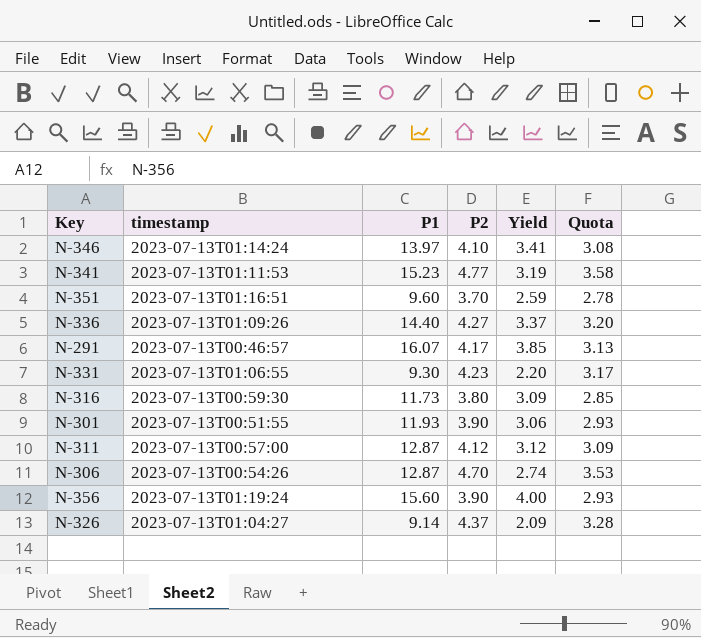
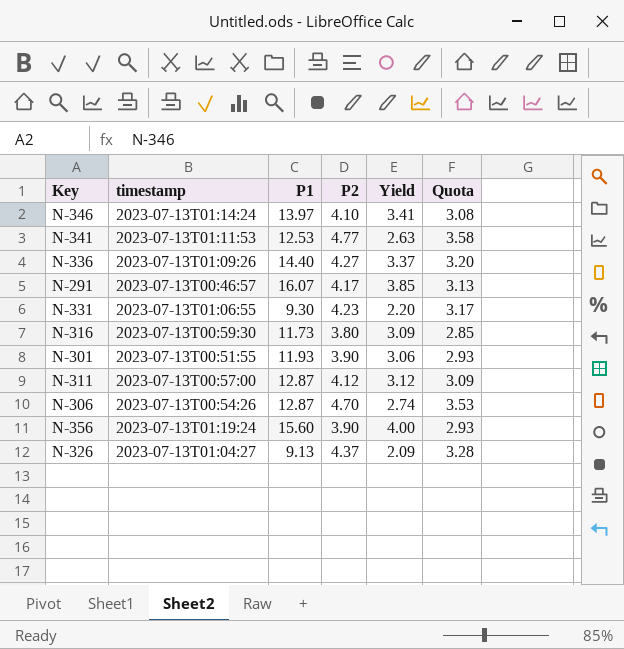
row N-351: 2023-07-13T01:16:51 | 9.60 | 3.70 | 2.59 | 2.78 -> none
N-341 | P1: 15.23 -> 12.53
N-341 | Yield: 3.19 -> 2.63
N-326 | P1: 9.14 -> 9.13

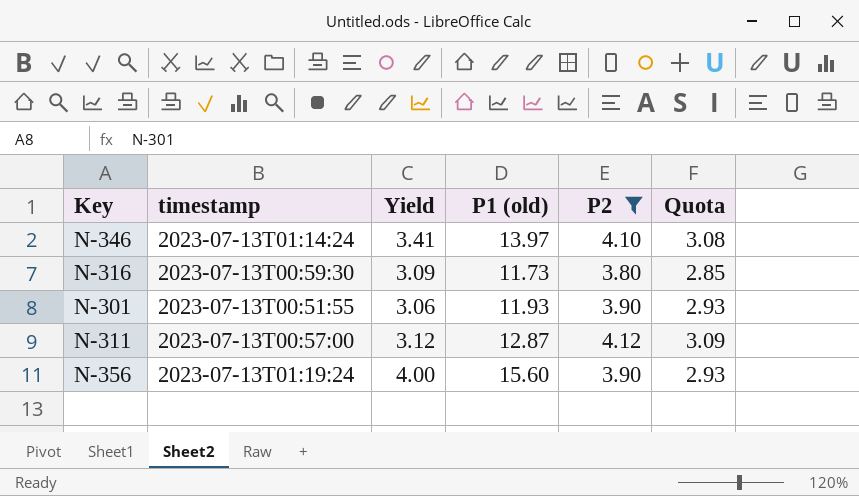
filter: none -> P2 <= 4.12
column Yield | position: 5 -> 3
column name: P1 -> P1 (old)

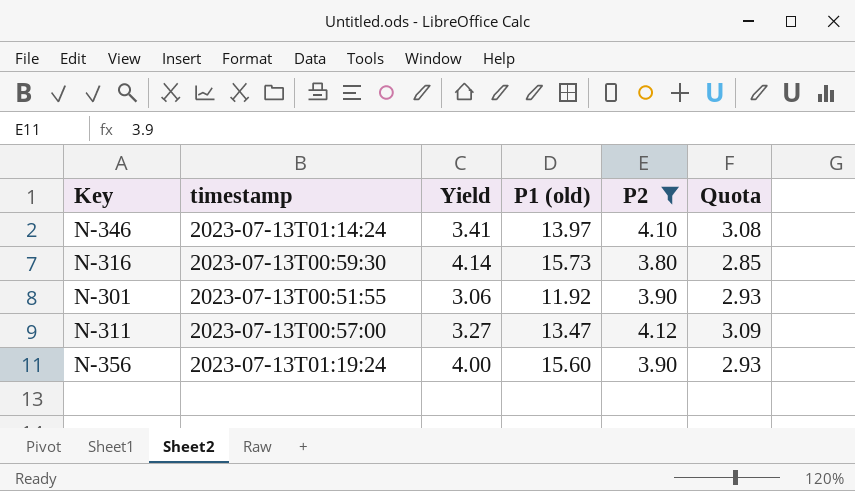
N-316 | Yield: 3.09 -> 4.14
N-316 | P1 (old): 11.73 -> 15.73
N-301 | P1 (old): 11.93 -> 11.92
N-311 | Yield: 3.12 -> 3.27
N-311 | P1 (old): 12.87 -> 13.47

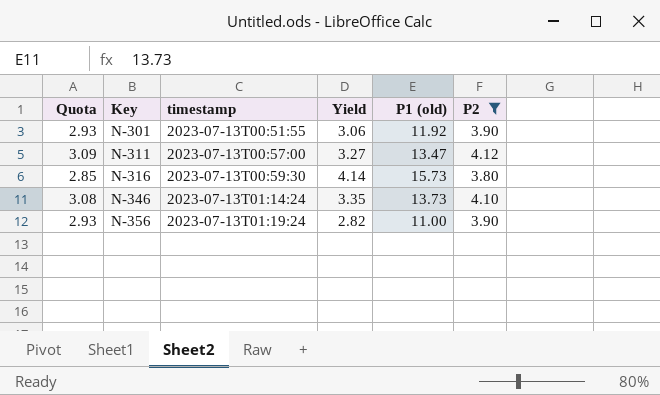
row order: none -> Key ascending
column Quota | position: 6 -> 1
N-346 | Yield: 3.41 -> 3.35
N-346 | P1 (old): 13.97 -> 13.73
N-356 | Yield: 4.00 -> 2.82
N-356 | P1 (old): 15.60 -> 11.00

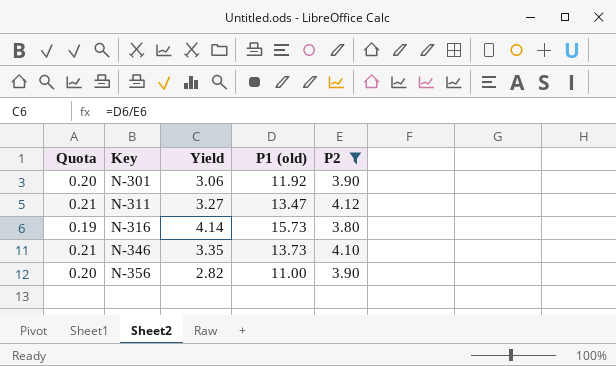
column timestamp | position: 3 -> none
column Quota | formula: [P2] * 0.75 -> [P2] * 0.05

